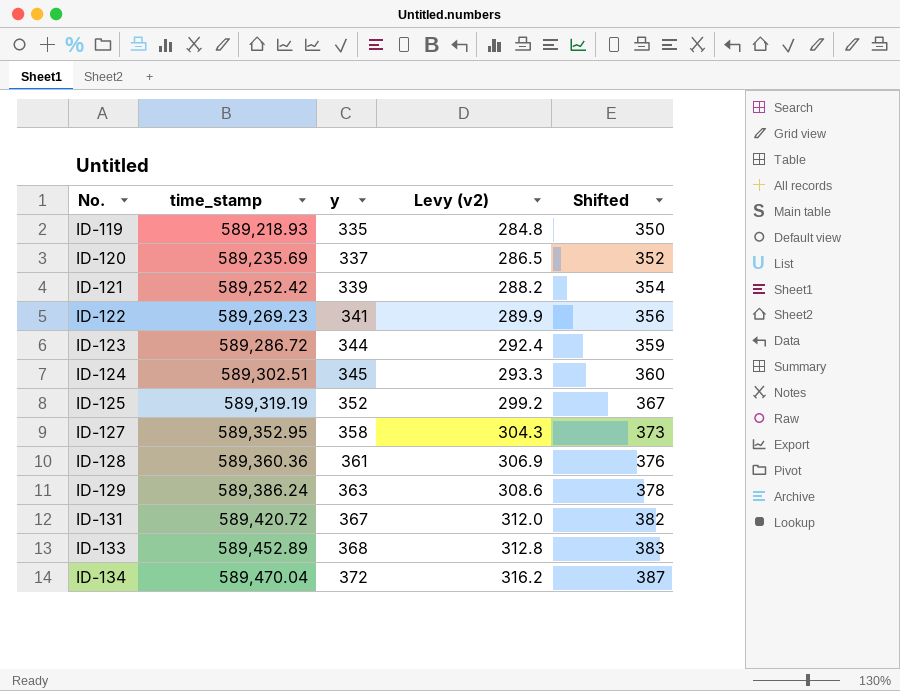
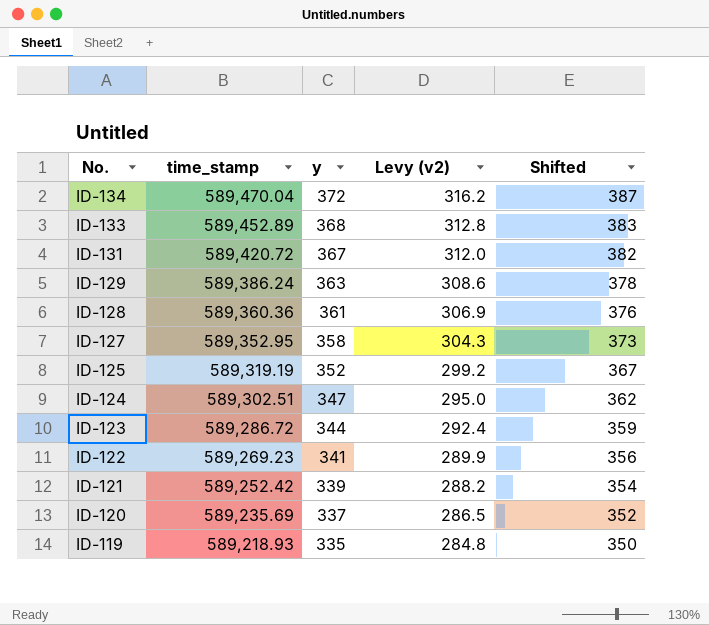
row order: No. ascending -> No. descending
ID-124 | y: 345 -> 347
ID-124 | Levy (v2): 293.3 -> 295.0
ID-124 | Shifted: 360 -> 362

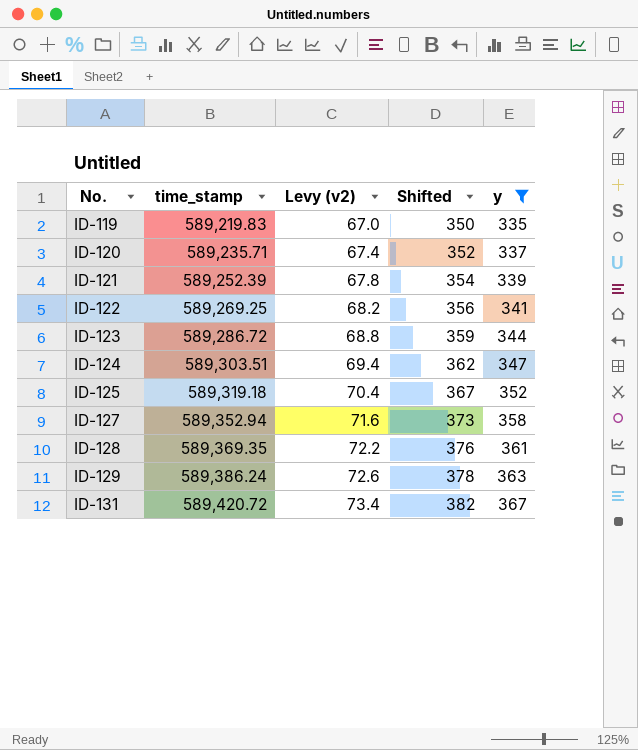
filter: none -> y <= 367
row order: No. descending -> No. ascending
column Levy (v2) | formula: [y] * 0.85 -> [y] * 0.2
column y | position: 3 -> 5
ID-119 | time_stamp: 589,218.93 -> 589,219.83
ID-120 | time_stamp: 589,235.69 -> 589,235.71
ID-121 | time_stamp: 589,252.42 -> 589,252.39
ID-122 | time_stamp: 589,269.23 -> 589,269.25
ID-124 | time_stamp: 589,302.51 -> 589,303.51
ID-125 | time_stamp: 589,319.19 -> 589,319.18
ID-127 | time_stamp: 589,352.95 -> 589,352.94
ID-128 | time_stamp: 589,360.36 -> 589,369.35

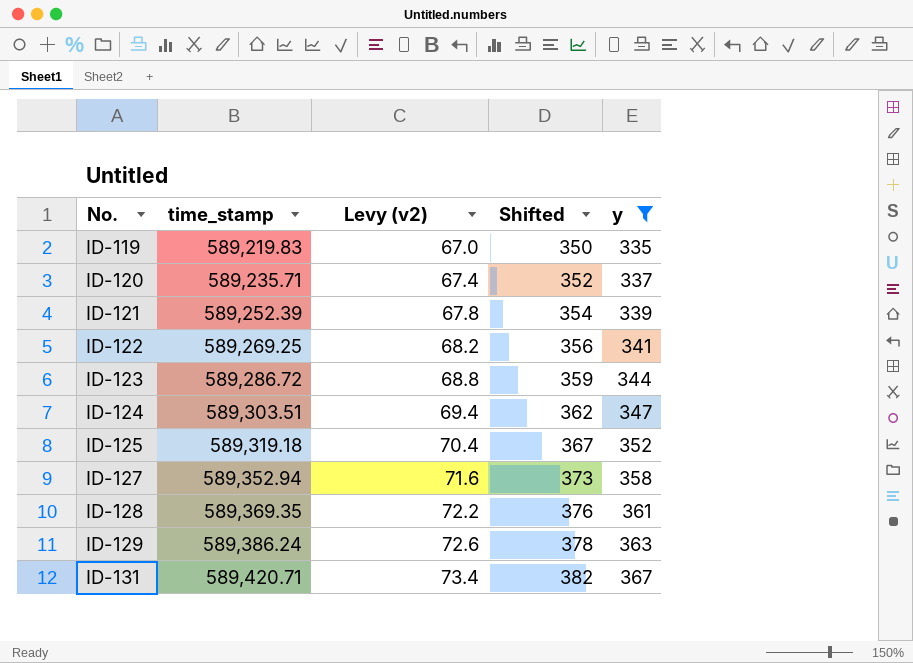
ID-131 | time_stamp: 589,420.72 -> 589,420.71

